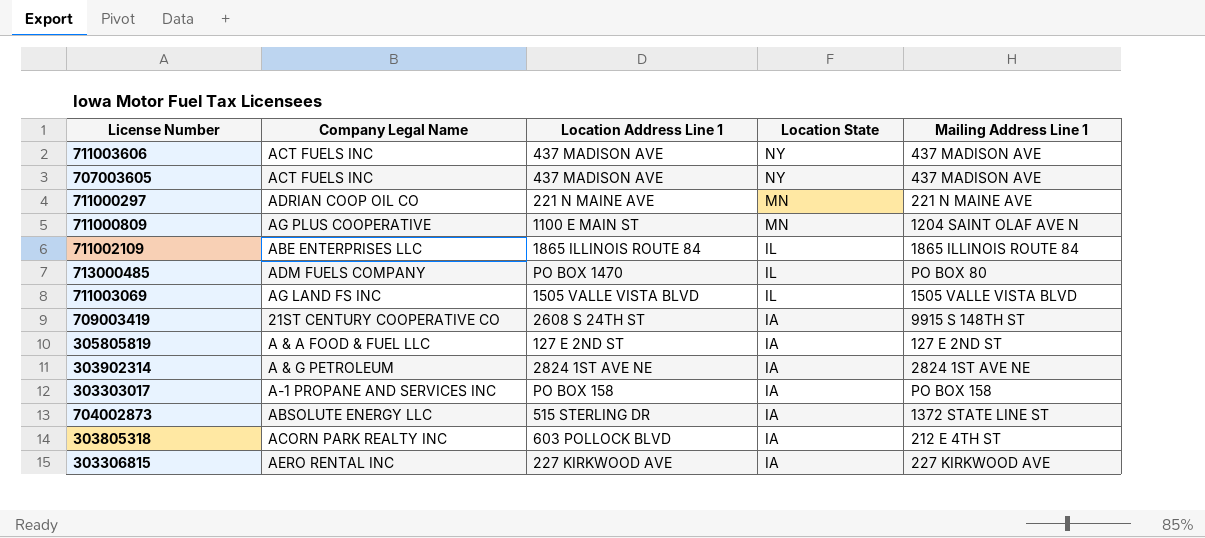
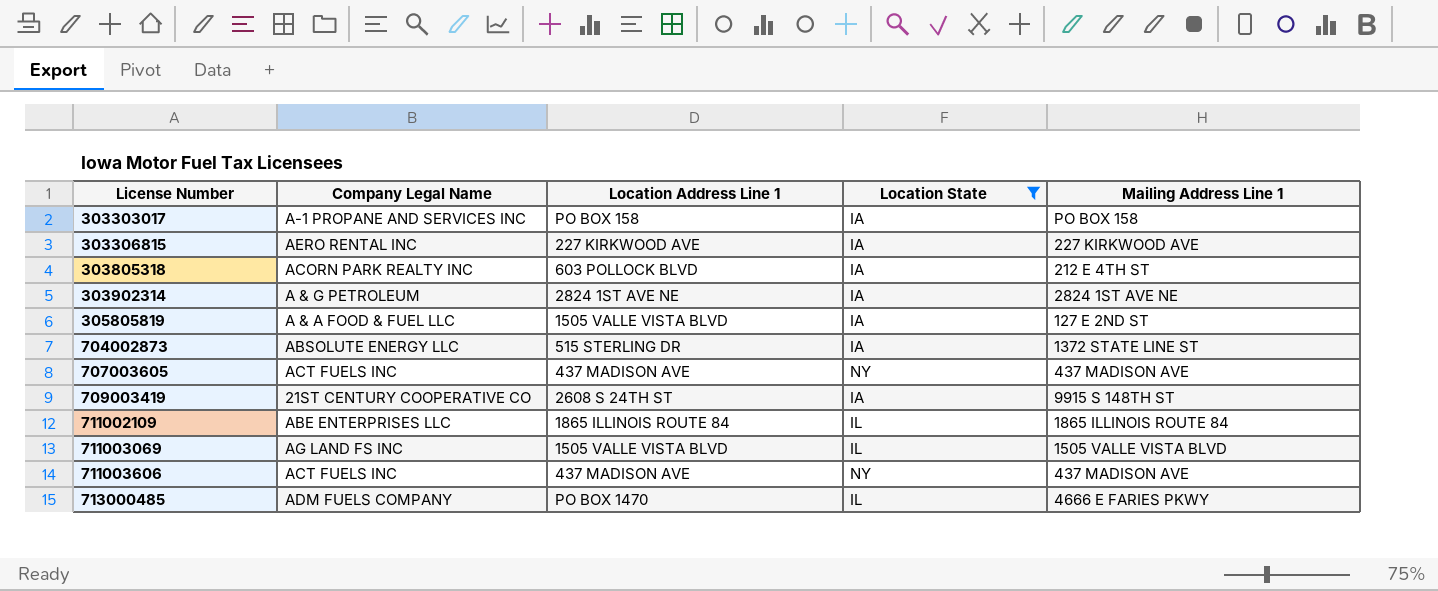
filter: none -> Location State != MN
row order: Location State descending -> License Number ascending
305805819 | Location Address Line 1: 127 E 2ND ST -> 1505 VALLE VISTA BLVD
713000485 | Mailing Address Line 1: PO BOX 80 -> 4666 E FARIES PKWY

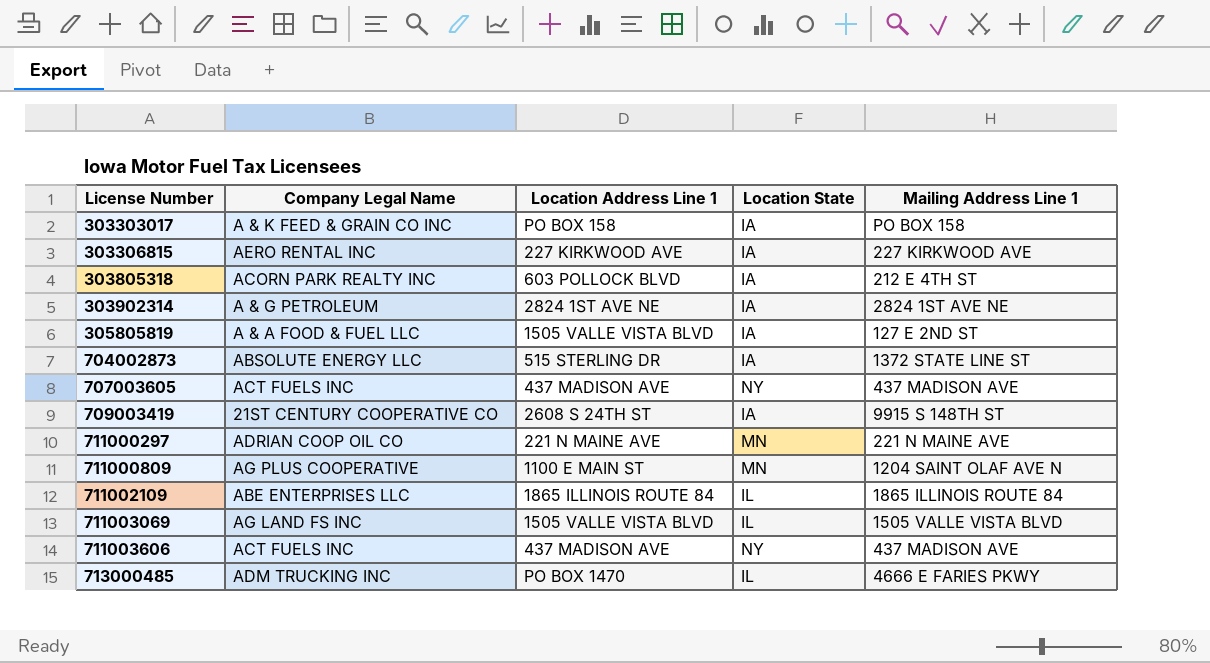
filter: Location State != MN -> none
303303017 | Company Legal Name: A-1 PROPANE AND SERVICES INC -> A & K FEED & GRAIN CO INC
713000485 | Company Legal Name: ADM FUELS COMPANY -> ADM TRUCKING INC

